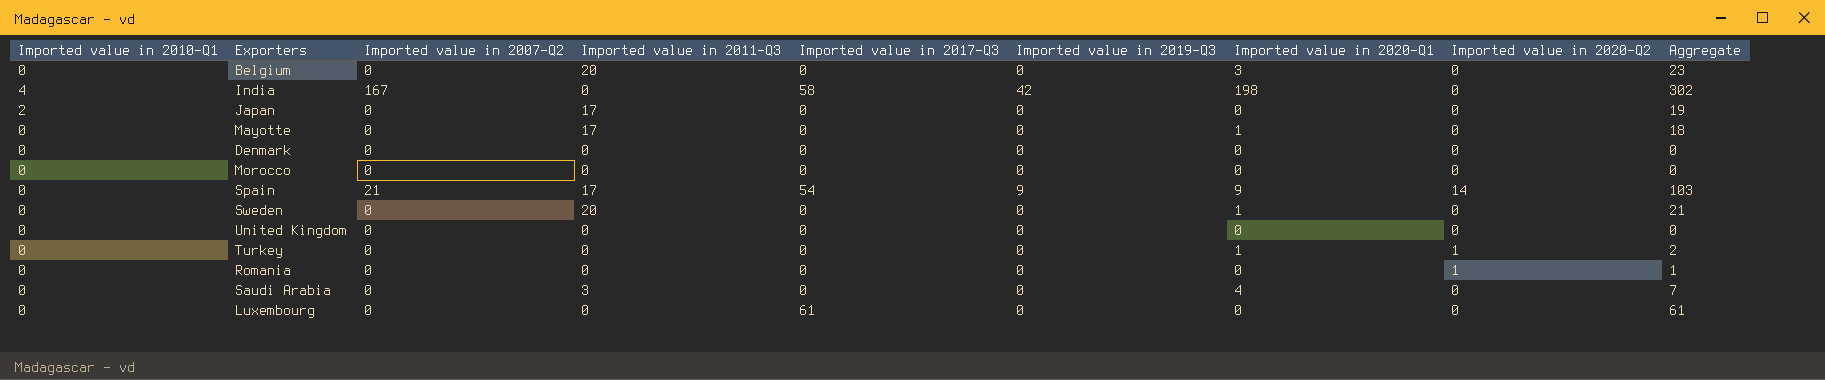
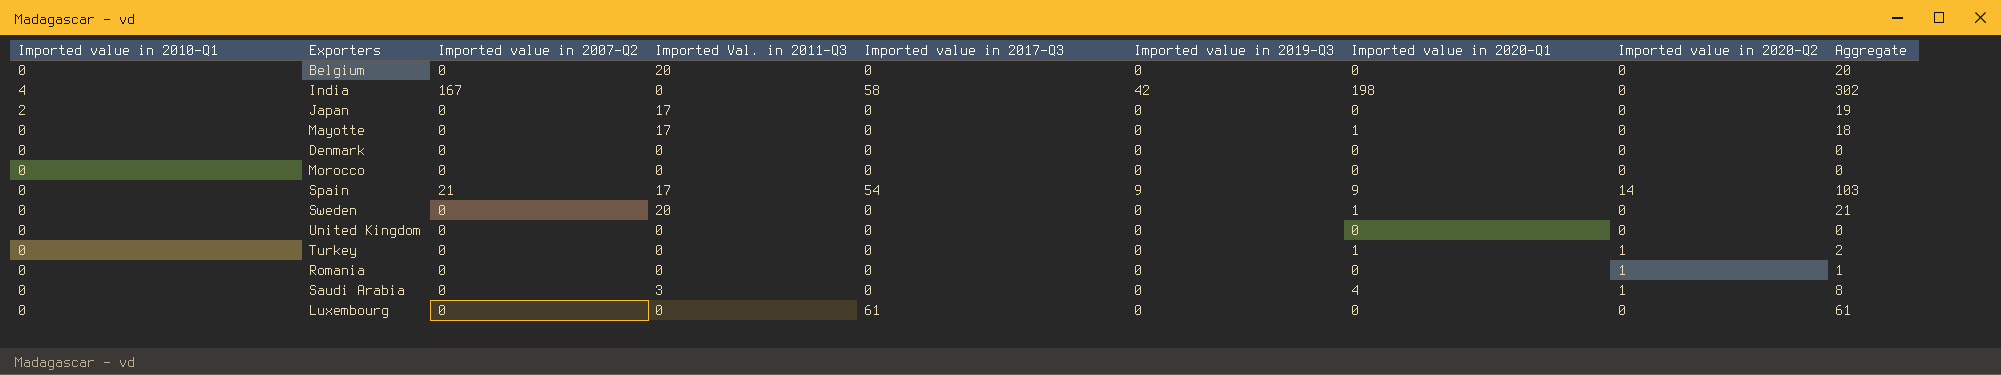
column name: Imported value in 2011-Q3 -> Imported Val. in 2011-Q3
Belgium | Imported value in 2020-Q1: 3 -> 0
Belgium | Aggregate: 23 -> 20
Saudi Arabia | Imported value in 2020-Q2: 0 -> 1
Saudi Arabia | Aggregate: 7 -> 8

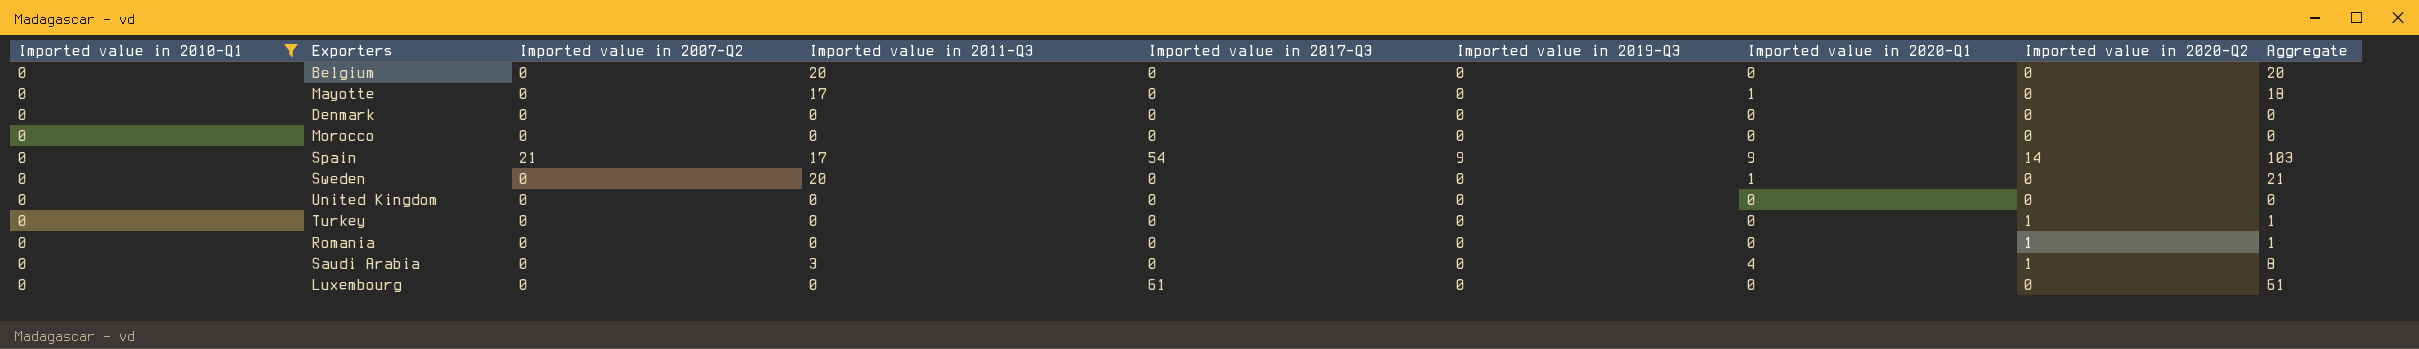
filter: none -> Imported value in 2010-Q1 = 0
column name: Imported Val. in 2011-Q3 -> Imported value in 2011-Q3
Turkey | Imported value in 2020-Q1: 1 -> 0
Turkey | Aggregate: 2 -> 1

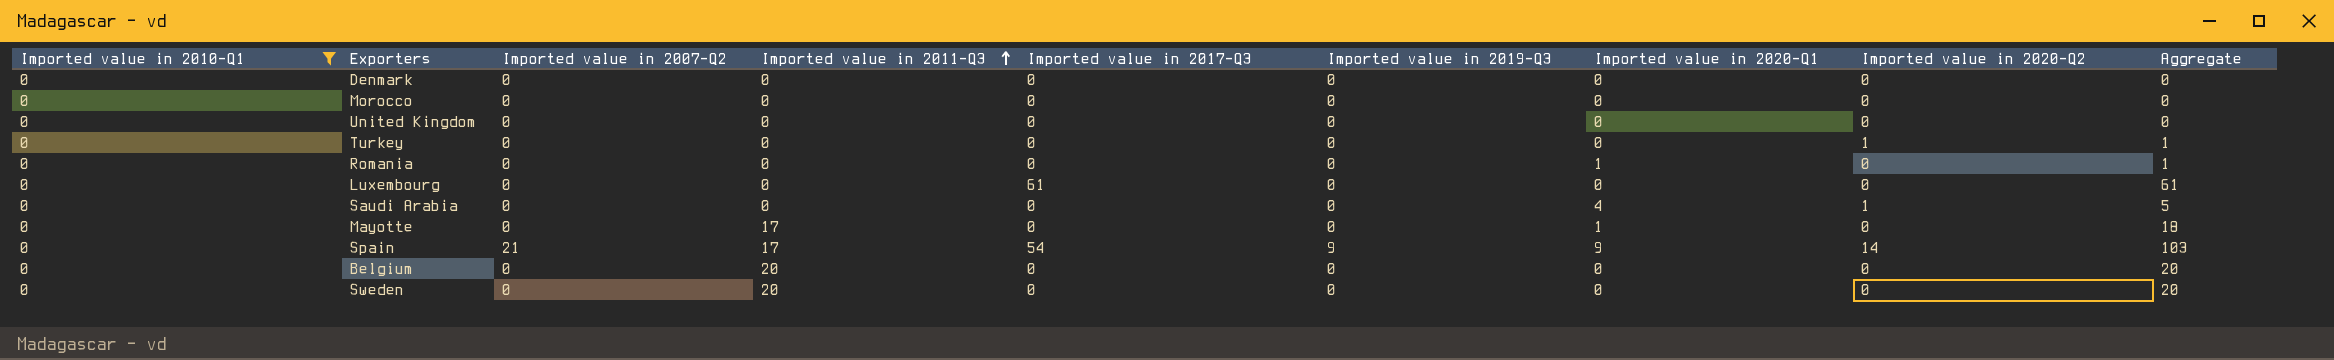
row order: none -> Imported value in 2011-Q3 ascending
Romania | Imported value in 2020-Q1: 0 -> 1
Romania | Imported value in 2020-Q2: 1 -> 0
Saudi Arabia | Imported value in 2011-Q3: 3 -> 0
Saudi Arabia | Aggregate: 8 -> 5
Sweden | Imported value in 2020-Q1: 1 -> 0
Sweden | Aggregate: 21 -> 20

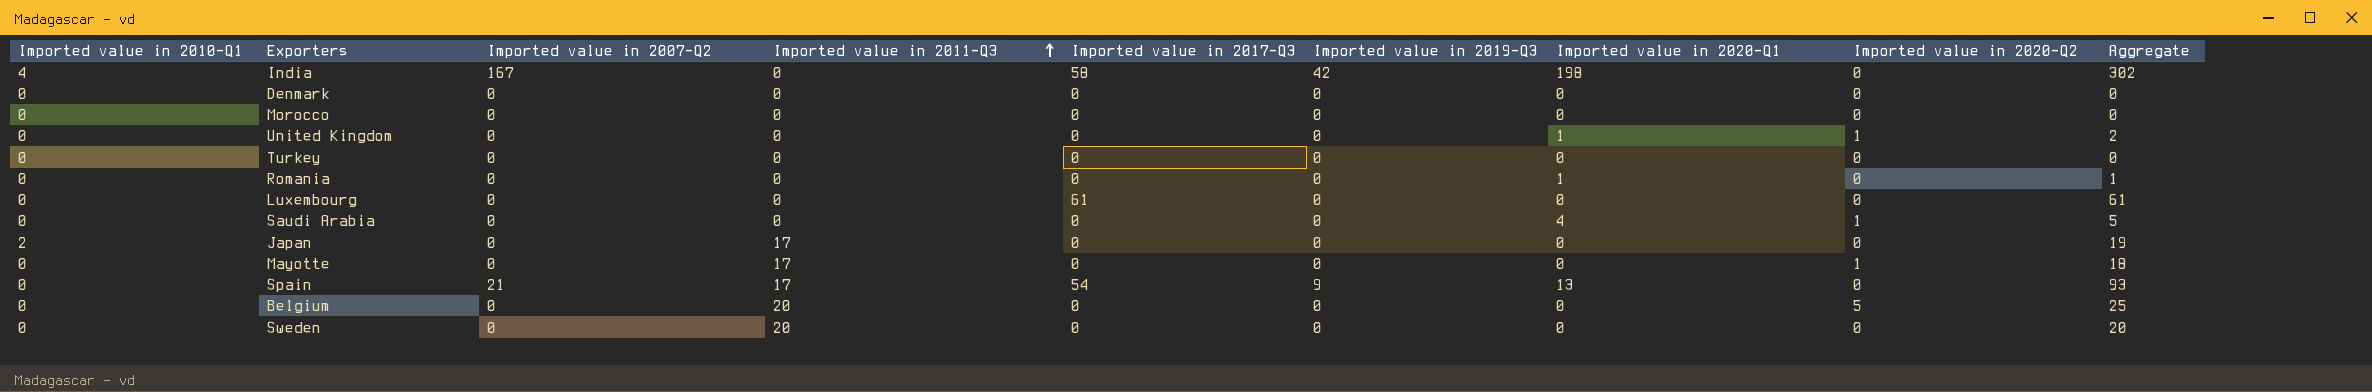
filter: Imported value in 2010-Q1 = 0 -> none
United Kingdom | Imported value in 2020-Q1: 0 -> 1
United Kingdom | Imported value in 2020-Q2: 0 -> 1
United Kingdom | Aggregate: 0 -> 2
Turkey | Imported value in 2020-Q2: 1 -> 0
Turkey | Aggregate: 1 -> 0
Mayotte | Imported value in 2020-Q1: 1 -> 0
Mayotte | Imported value in 2020-Q2: 0 -> 1
Spain | Imported value in 2020-Q1: 9 -> 13
Spain | Imported value in 2020-Q2: 14 -> 0
Spain | Aggregate: 103 -> 93
Belgium | Imported value in 2020-Q2: 0 -> 5
Belgium | Aggregate: 20 -> 25

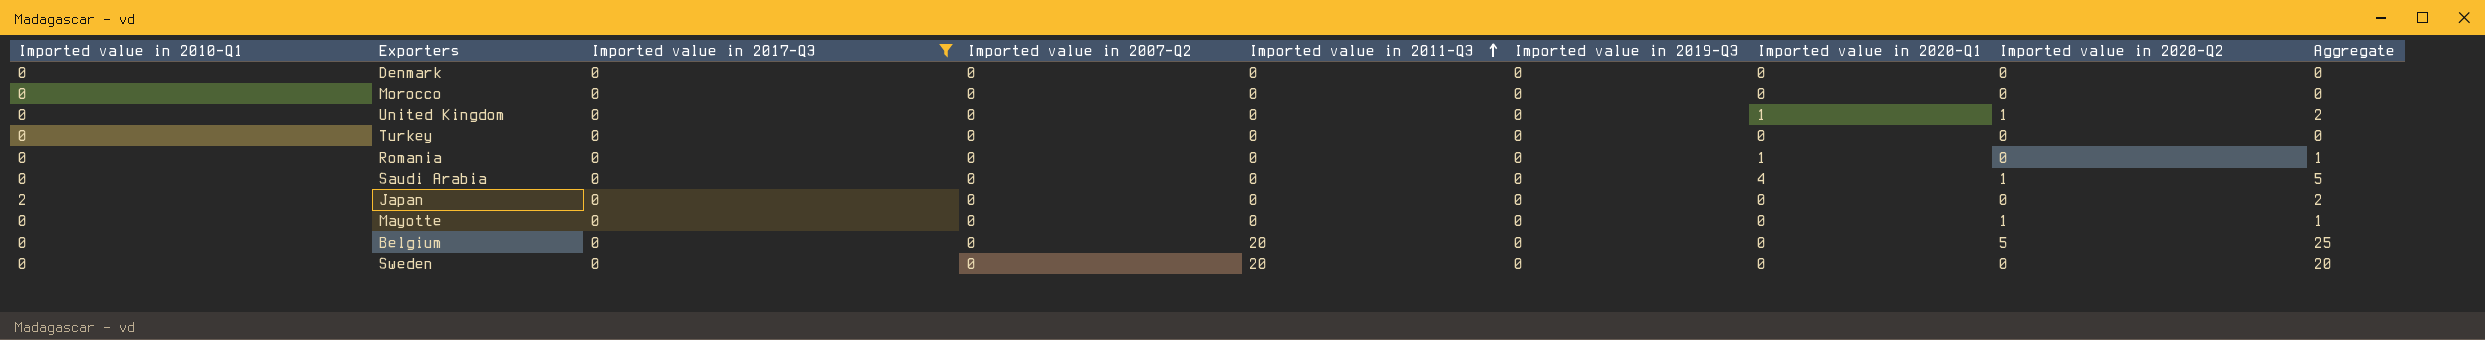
filter: none -> Imported value in 2017-Q3 = 0
column Imported value in 2017-Q3 | position: 5 -> 3
Japan | Imported value in 2011-Q3: 17 -> 0
Japan | Aggregate: 19 -> 2
Mayotte | Imported value in 2011-Q3: 17 -> 0
Mayotte | Aggregate: 18 -> 1

